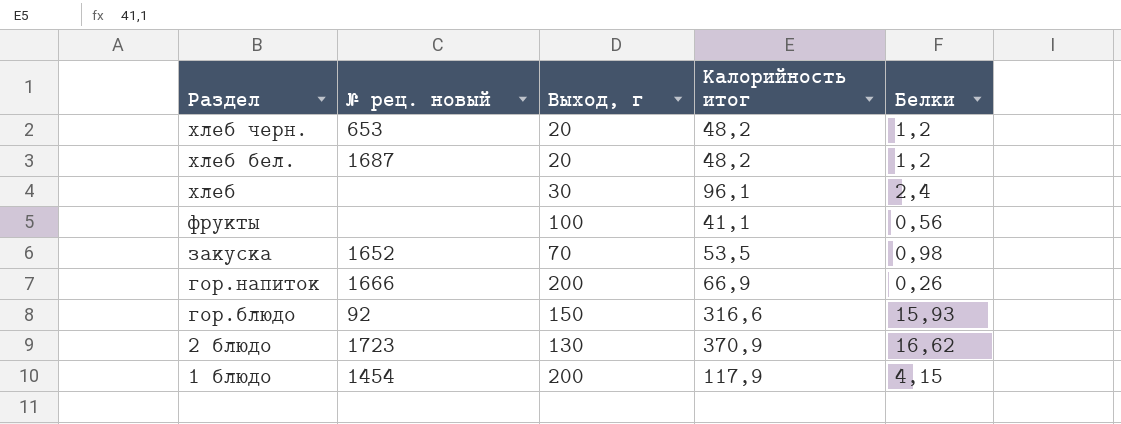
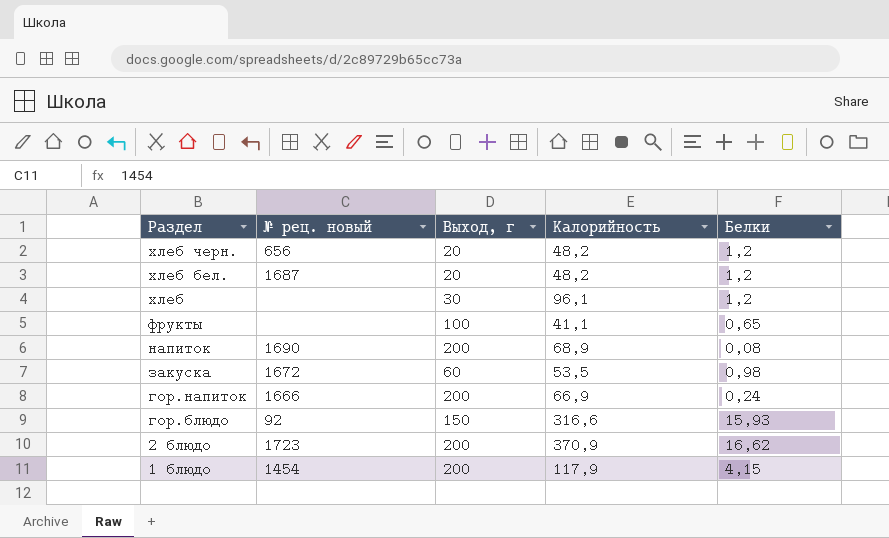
column name: Калорийность итог -> Калорийность
хлеб черн. | № рец. новый: 653 -> 656
хлеб | Белки: 2,4 -> 1,2
фрукты | Белки: 0,56 -> 0,65
row напиток: none -> 1690 | 200 | 68,9 | 0,08
закуска | № рец. новый: 1652 -> 1672
закуска | Выход, г: 70 -> 60
гор.напиток | Белки: 0,26 -> 0,24
2 блюдо | Выход, г: 130 -> 200

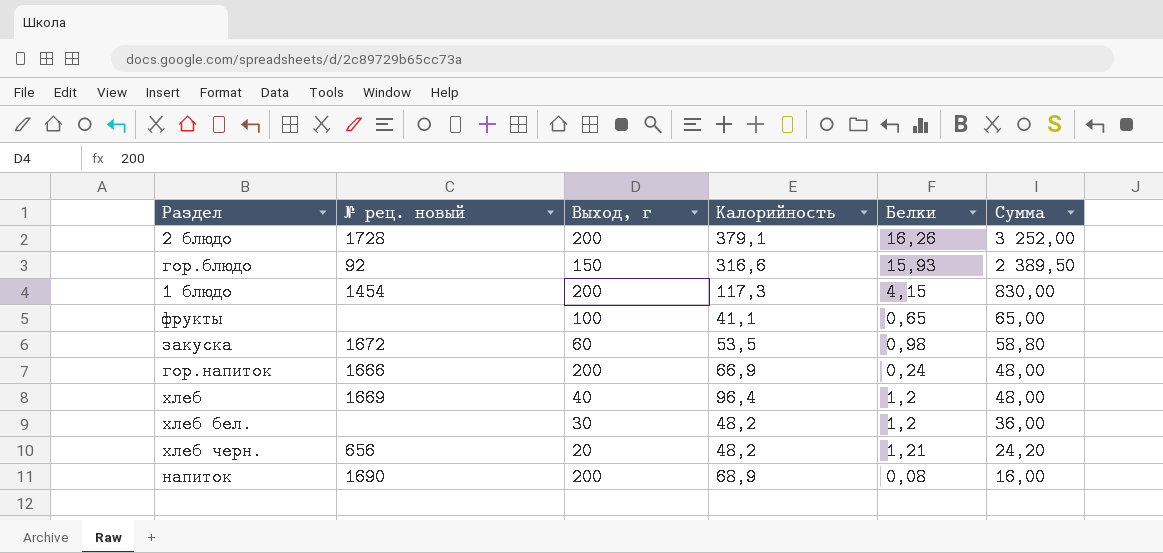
row order: Раздел descending -> Сумма descending
column Сумма | formula: none -> [Выход, г] * [Белки]
2 блюдо | № рец. новый: 1723 -> 1728
2 блюдо | Калорийность: 370,9 -> 379,1
2 блюдо | Белки: 16,62 -> 16,26
1 блюдо | Калорийность: 117,9 -> 117,3
хлеб | № рец. новый: none -> 1669
хлеб | Выход, г: 30 -> 40
хлеб | Калорийность: 96,1 -> 96,4
хлеб бел. | № рец. новый: 1687 -> none
хлеб бел. | Выход, г: 20 -> 30
хлеб черн. | Белки: 1,2 -> 1,21

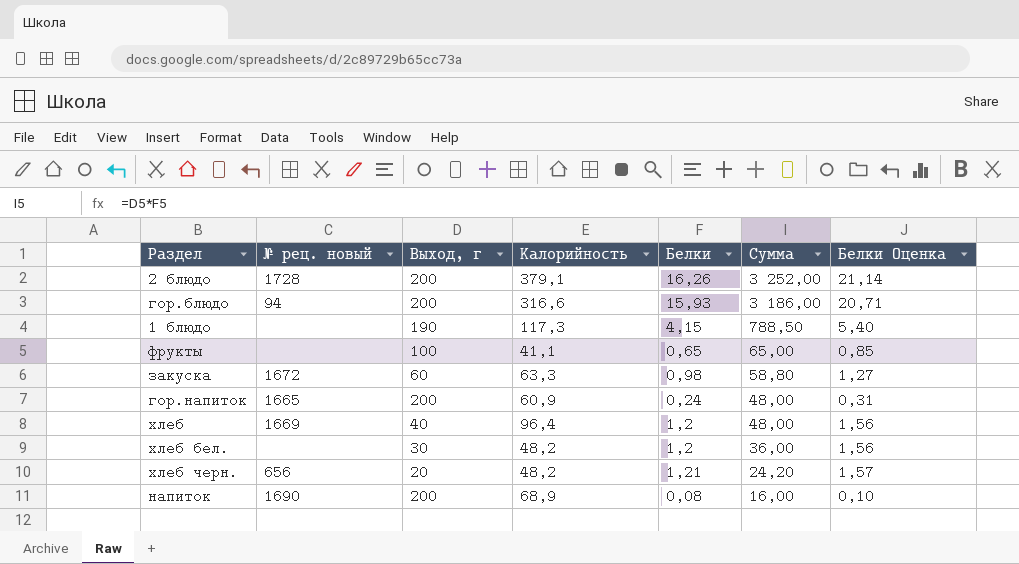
column Белки Оценка | formula: none -> [Белки] * 1,3
гор.блюдо | № рец. новый: 92 -> 94
гор.блюдо | Выход, г: 150 -> 200
гор.блюдо | Сумма: 2 389,50 -> 3 186,00
1 блюдо | № рец. новый: 1454 -> none
1 блюдо | Выход, г: 200 -> 190
1 блюдо | Сумма: 830,00 -> 788,50
закуска | Калорийность: 53,5 -> 63,3
гор.напиток | № рец. новый: 1666 -> 1665
гор.напиток | Калорийность: 66,9 -> 60,9

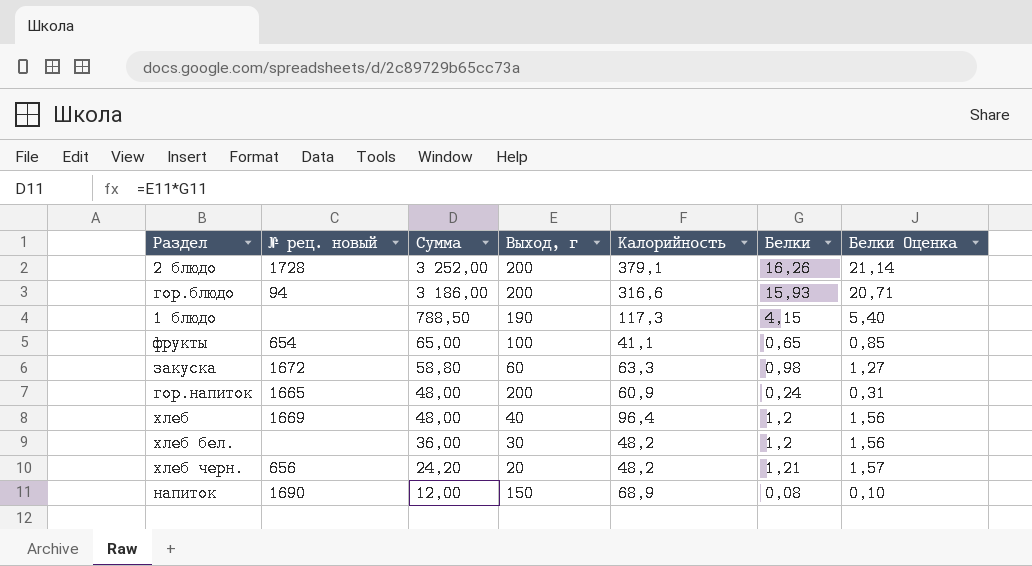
column Сумма | position: 6 -> 3
фрукты | № рец. новый: none -> 654
напиток | Сумма: 16,00 -> 12,00
напиток | Выход, г: 200 -> 150

